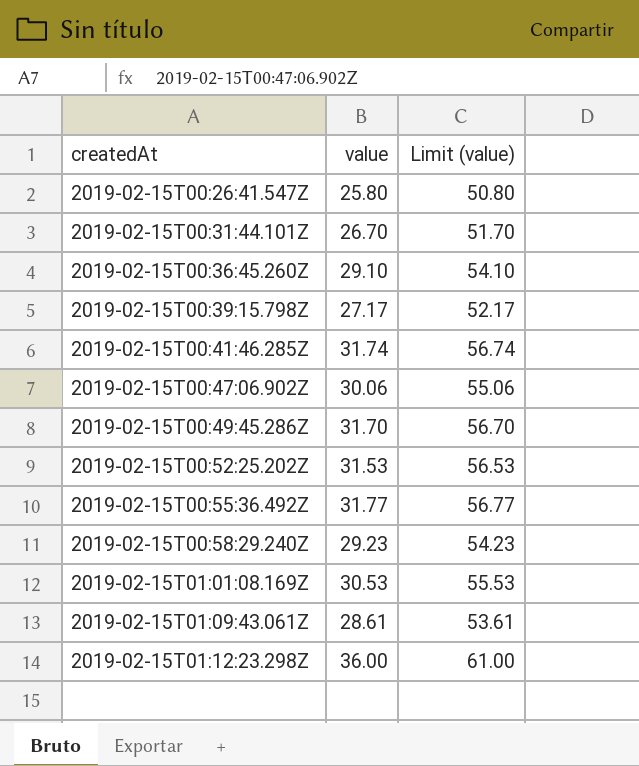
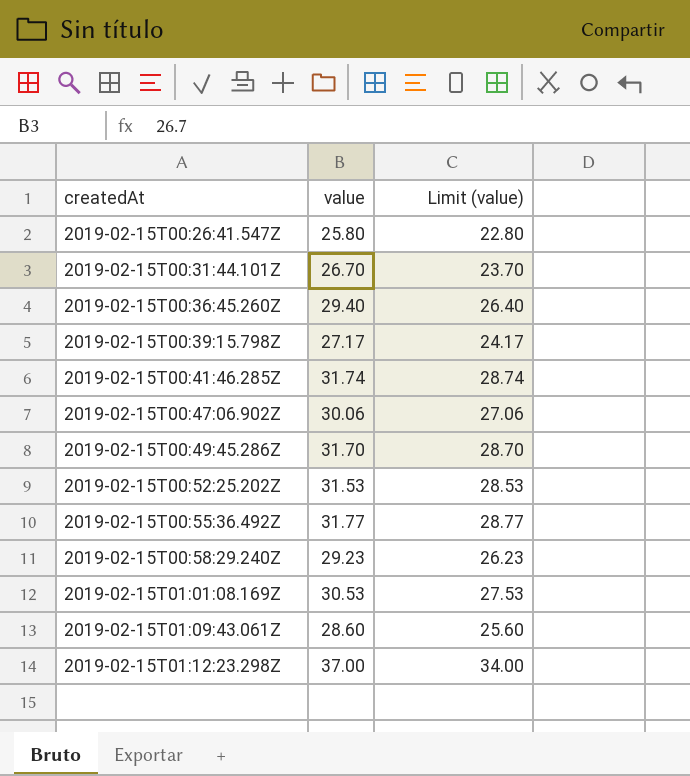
column Limit (value) | formula: [value] + 25 -> [value] - 3
2019-02-15T00:36:45.260Z | value: 29.10 -> 29.40
2019-02-15T01:09:43.061Z | value: 28.61 -> 28.60
2019-02-15T01:12:23.298Z | value: 36.00 -> 37.00

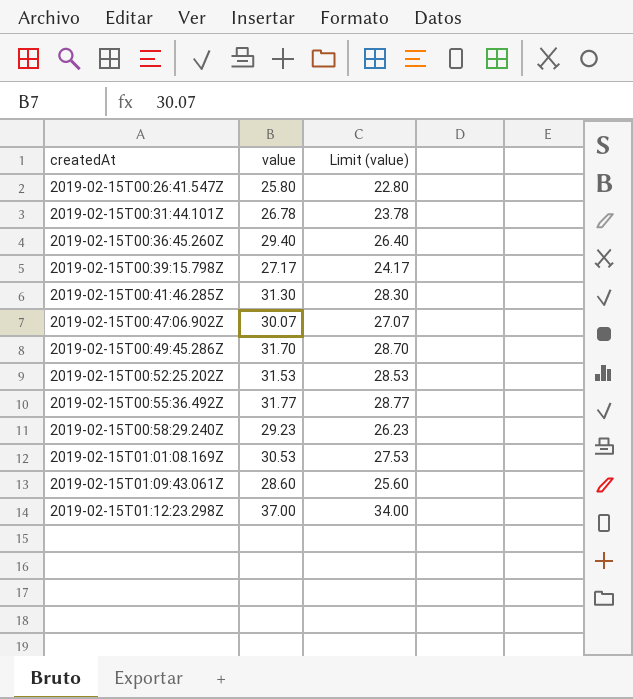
2019-02-15T00:31:44.101Z | value: 26.70 -> 26.78
2019-02-15T00:31:44.101Z | Limit (value): 23.70 -> 23.78
2019-02-15T00:41:46.285Z | value: 31.74 -> 31.30
2019-02-15T00:41:46.285Z | Limit (value): 28.74 -> 28.30
2019-02-15T00:47:06.902Z | value: 30.06 -> 30.07
2019-02-15T00:47:06.902Z | Limit (value): 27.06 -> 27.07

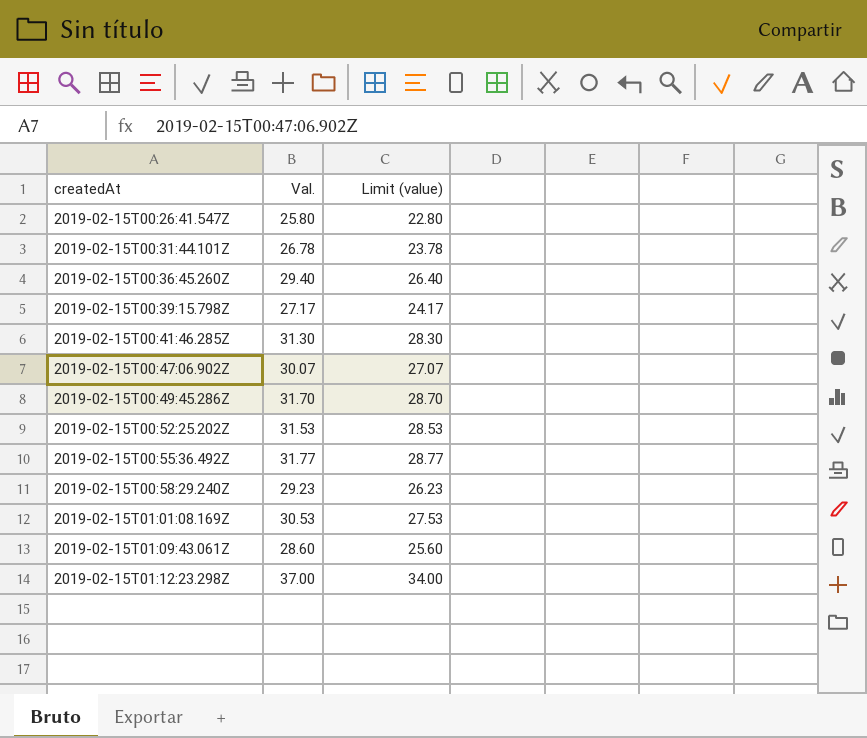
column name: value -> Val.

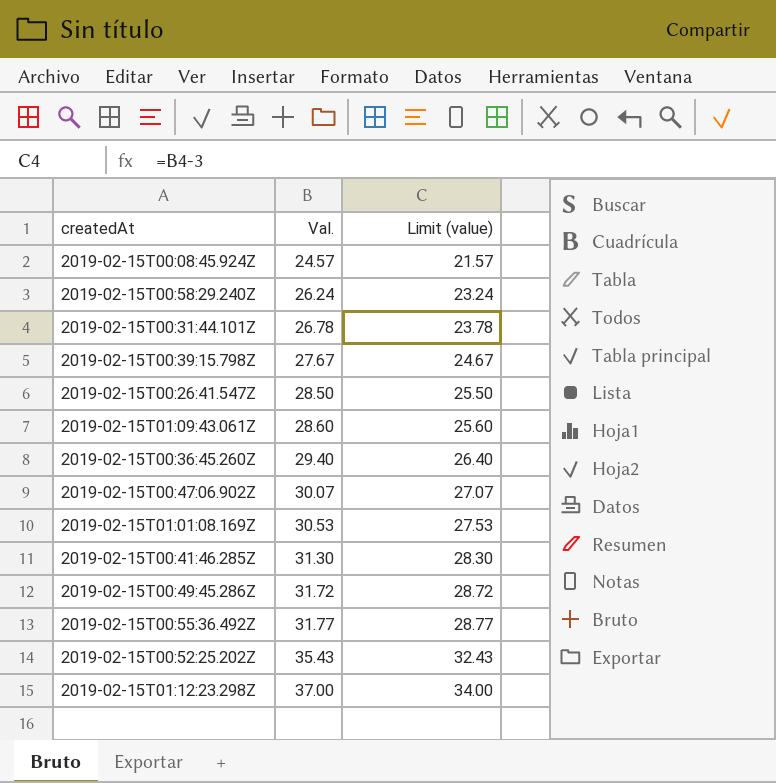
row order: createdAt ascending -> Val. ascending
row 2019-02-15T00:08:45.924Z: none -> 24.57 | 21.57
2019-02-15T00:58:29.240Z | Val.: 29.23 -> 26.24
2019-02-15T00:58:29.240Z | Limit (value): 26.23 -> 23.24
2019-02-15T00:39:15.798Z | Val.: 27.17 -> 27.67
2019-02-15T00:39:15.798Z | Limit (value): 24.17 -> 24.67
2019-02-15T00:26:41.547Z | Val.: 25.80 -> 28.50
2019-02-15T00:26:41.547Z | Limit (value): 22.80 -> 25.50
2019-02-15T00:49:45.286Z | Val.: 31.70 -> 31.72
2019-02-15T00:49:45.286Z | Limit (value): 28.70 -> 28.72
2019-02-15T00:52:25.202Z | Val.: 31.53 -> 35.43
2019-02-15T00:52:25.202Z | Limit (value): 28.53 -> 32.43

